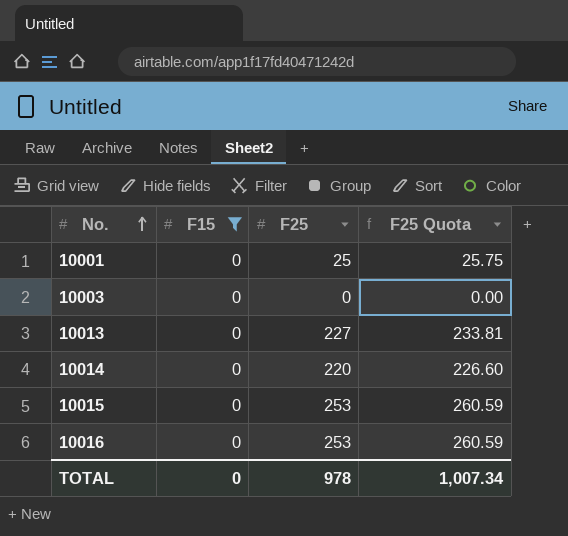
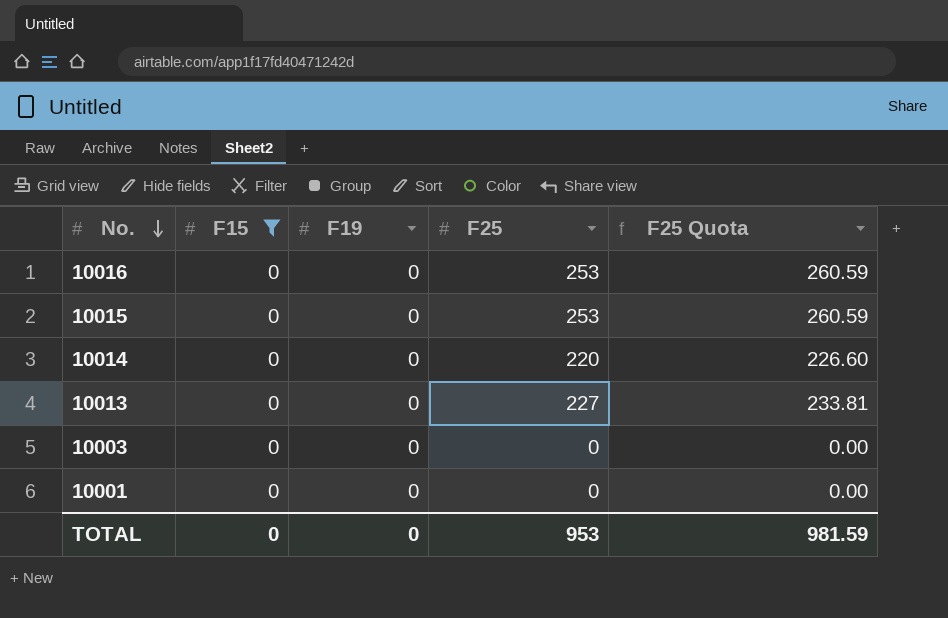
row order: No. ascending -> No. descending
column F19 | position: none -> 3
10001 | F25: 25 -> 0
10001 | F25 Quota: 25.75 -> 0.00
TOTAL | F25: 978 -> 953
TOTAL | F25 Quota: 1,007.34 -> 981.59

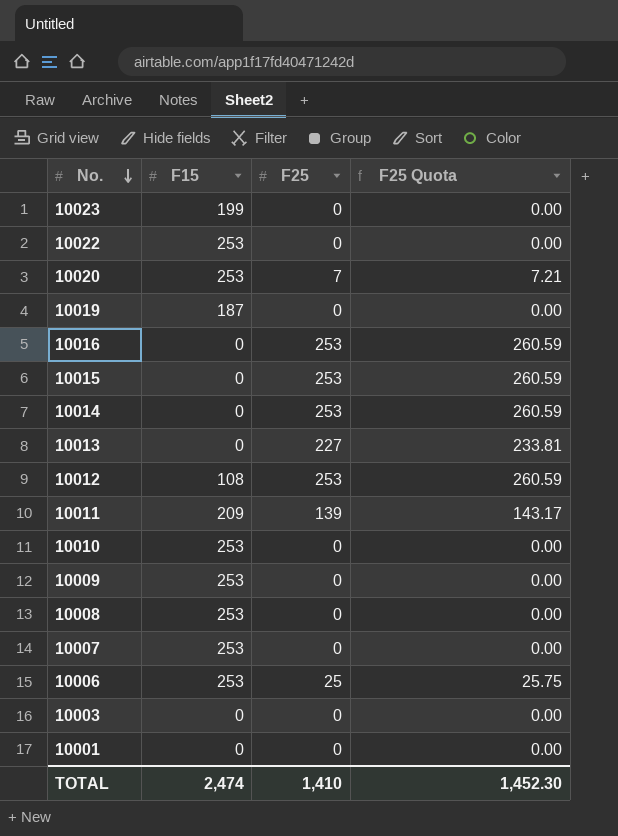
filter: F15 = 0 -> none
column F19 | position: 3 -> none
10014 | F25: 220 -> 253
10014 | F25 Quota: 226.60 -> 260.59
TOTAL | F15: 0 -> 2,474
TOTAL | F25: 953 -> 1,410
TOTAL | F25 Quota: 981.59 -> 1,452.30

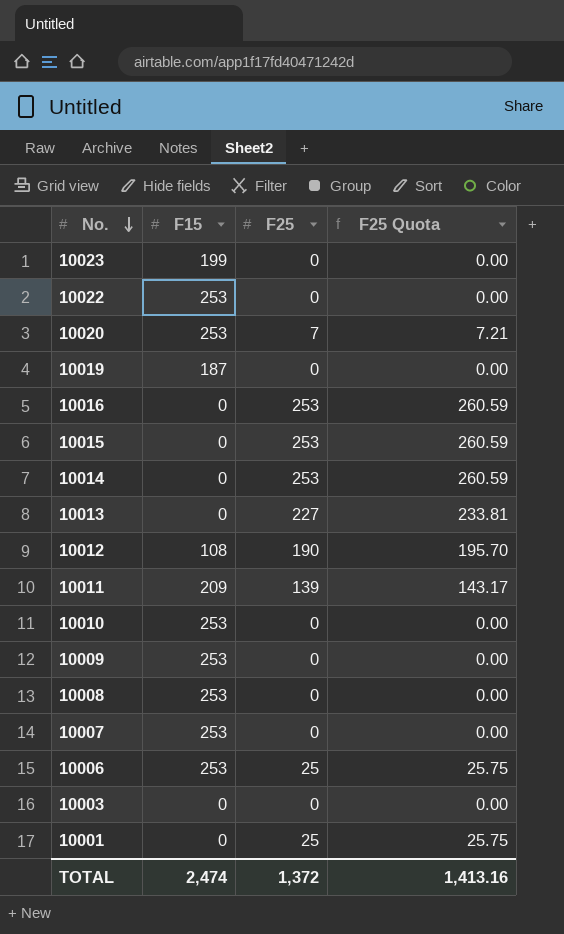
10012 | F25: 253 -> 190
10012 | F25 Quota: 260.59 -> 195.70
10001 | F25: 0 -> 25
10001 | F25 Quota: 0.00 -> 25.75
TOTAL | F25: 1,410 -> 1,372
TOTAL | F25 Quota: 1,452.30 -> 1,413.16

